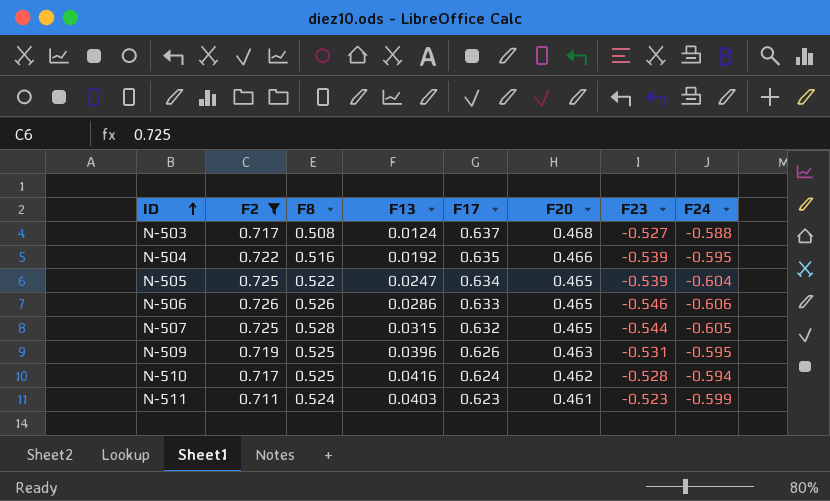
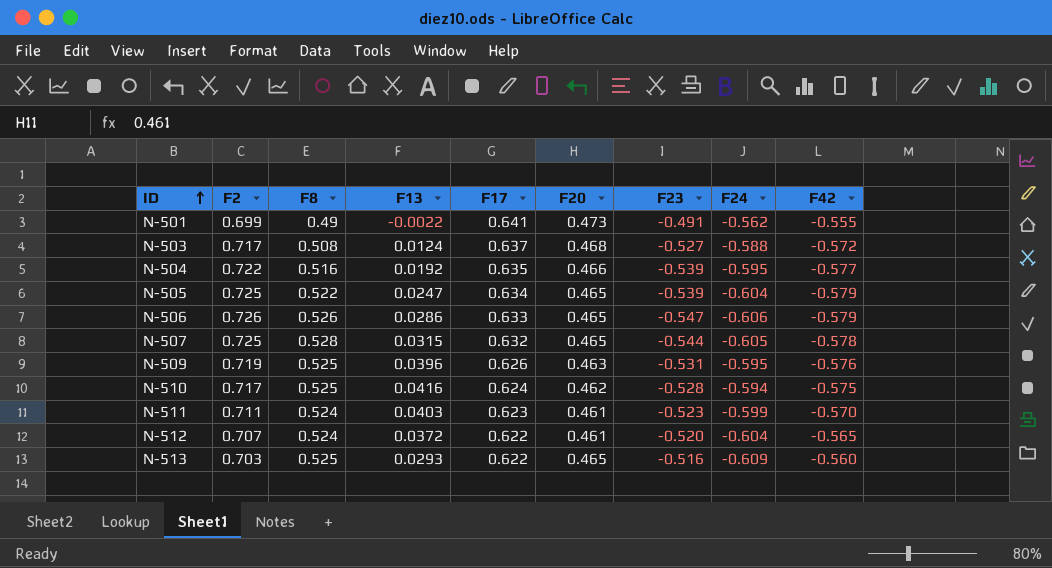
filter: F2 >= 0.711 -> none
column F42 | position: none -> 9
N-506 | F23: -0.546 -> -0.547

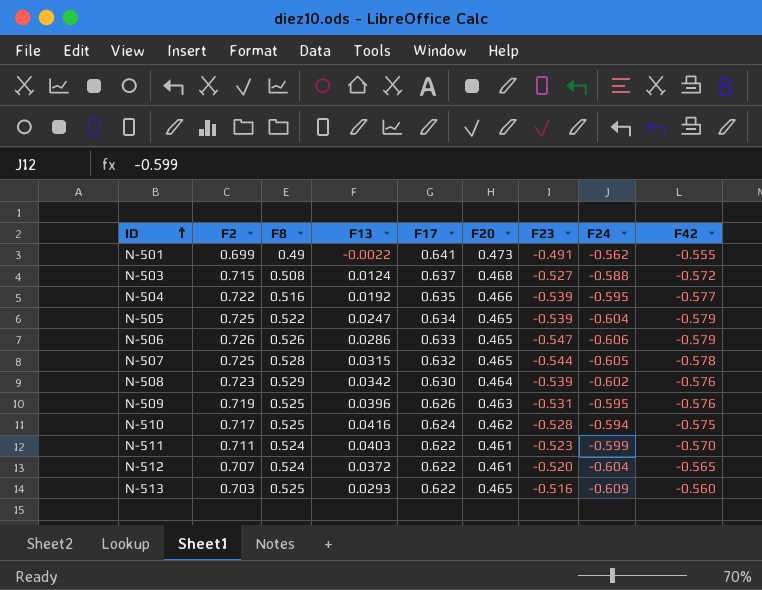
N-503 | F2: 0.717 -> 0.715
row N-508: none -> 0.723 | 0.529 | 0.0342 | 0.630 | 0.464 | -0.539 | -0.602 | -0.576
N-511 | F17: 0.623 -> 0.622

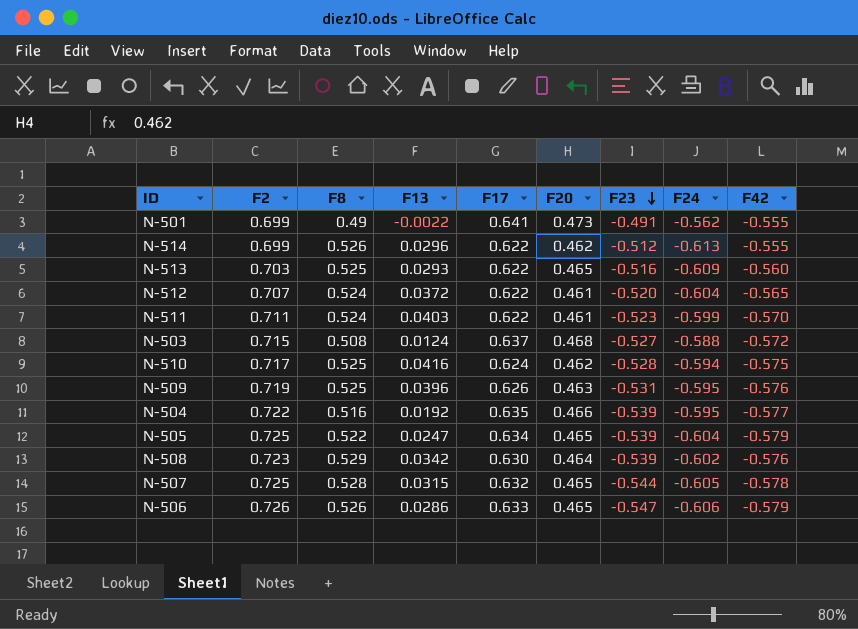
row order: ID ascending -> F23 descending
row N-514: none -> 0.699 | 0.526 | 0.0296 | 0.622 | 0.462 | -0.512 | -0.613 | -0.555

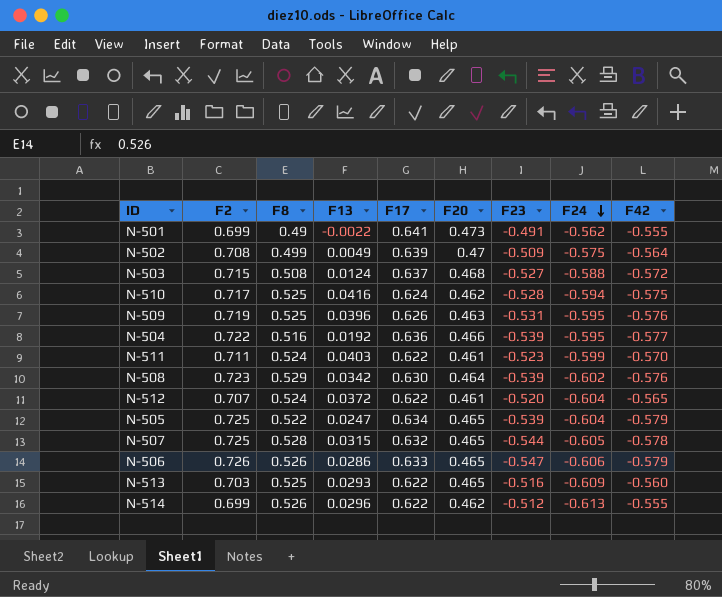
row order: F23 descending -> F24 descending
row N-502: none -> 0.708 | 0.499 | 0.0049 | 0.639 | 0.47 | -0.509 | -0.575 | -0.564
N-504 | F17: 0.635 -> 0.636

